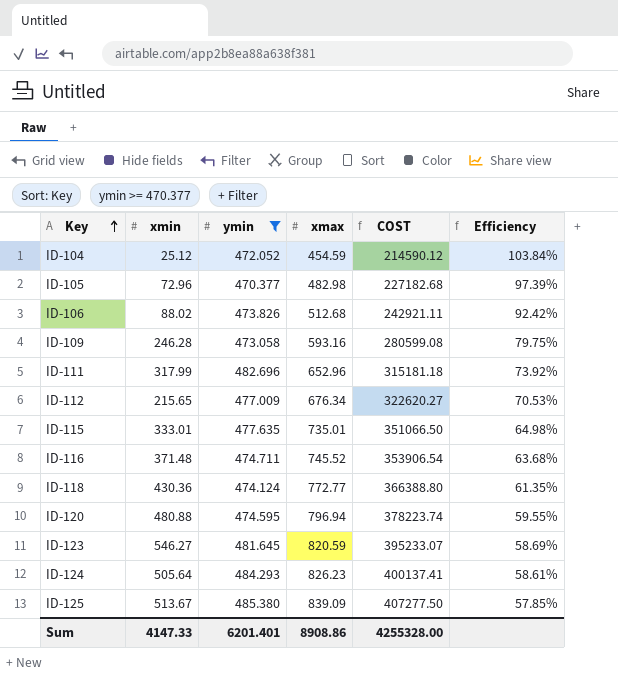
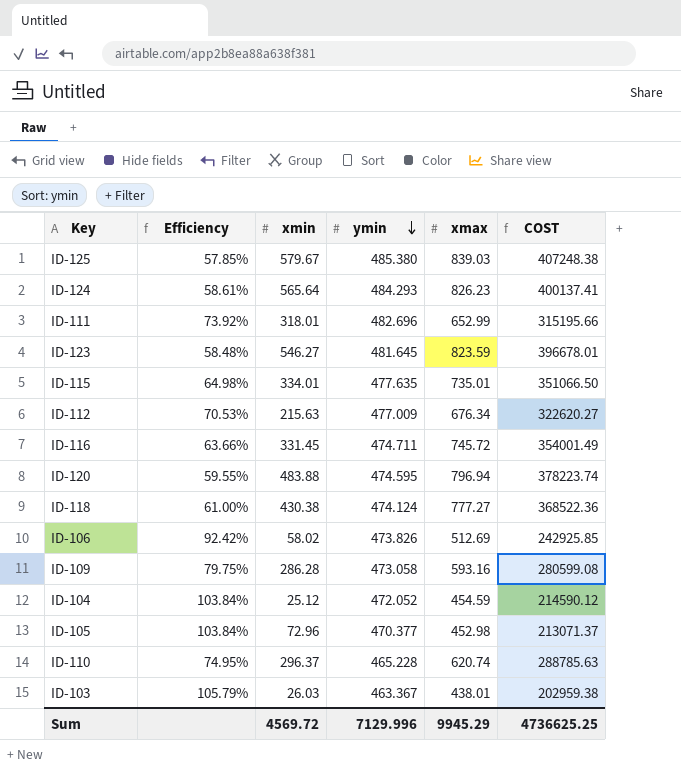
filter: ymin >= 470.377 -> none
row order: Key ascending -> ymin descending
column Efficiency | position: 6 -> 2
ID-125 | xmin: 513.67 -> 579.67
ID-125 | xmax: 839.09 -> 839.03
ID-125 | COST: 407277.50 -> 407248.38
ID-124 | xmin: 505.64 -> 565.64
ID-111 | xmin: 317.99 -> 318.01
ID-111 | xmax: 652.96 -> 652.99
ID-111 | COST: 315181.18 -> 315195.66
ID-123 | Efficiency: 58.69% -> 58.48%
ID-123 | xmax: 820.59 -> 823.59
ID-123 | COST: 395233.07 -> 396678.01
ID-115 | xmin: 333.01 -> 334.01
ID-112 | xmin: 215.65 -> 215.63
ID-116 | Efficiency: 63.68% -> 63.66%
ID-116 | xmin: 371.48 -> 331.45
ID-116 | xmax: 745.52 -> 745.72
ID-116 | COST: 353906.54 -> 354001.49
ID-120 | xmin: 480.88 -> 483.88
ID-118 | Efficiency: 61.35% -> 61.00%
ID-118 | xmin: 430.36 -> 430.38
ID-118 | xmax: 772.77 -> 777.27
ID-118 | COST: 366388.80 -> 368522.36
ID-106 | xmin: 88.02 -> 58.02
ID-106 | xmax: 512.68 -> 512.69
ID-106 | COST: 242921.11 -> 242925.85
ID-109 | xmin: 246.28 -> 286.28
ID-105 | Efficiency: 97.39% -> 103.84%
ID-105 | xmax: 482.98 -> 452.98
ID-105 | COST: 227182.68 -> 213071.37
Sum | xmin: 4147.33 -> 4569.72
Sum | ymin: 6201.401 -> 7129.996
Sum | xmax: 8908.86 -> 9945.29
Sum | COST: 4255328.00 -> 4736625.25

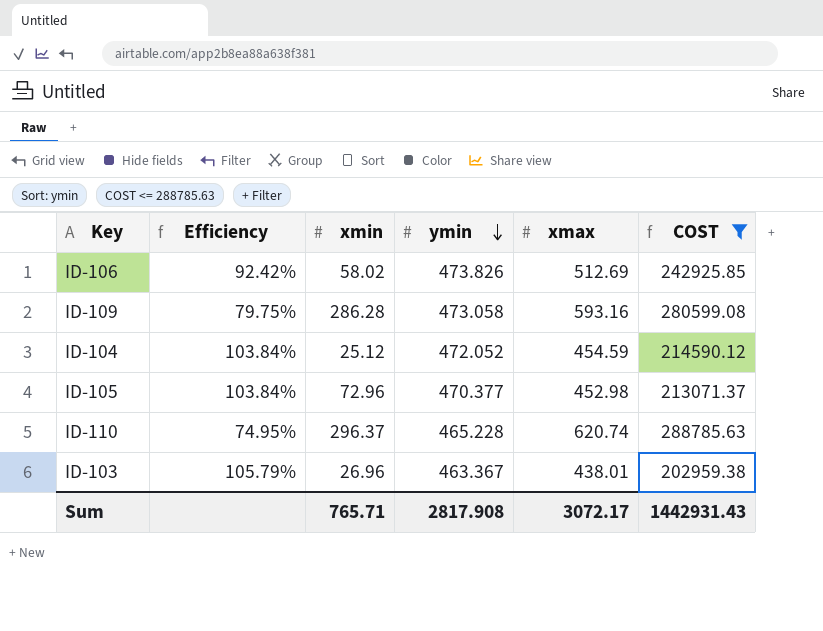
filter: none -> COST <= 288785.63
ID-103 | xmin: 26.03 -> 26.96
Sum | xmin: 4569.72 -> 765.71
Sum | ymin: 7129.996 -> 2817.908
Sum | xmax: 9945.29 -> 3072.17
Sum | COST: 4736625.25 -> 1442931.43

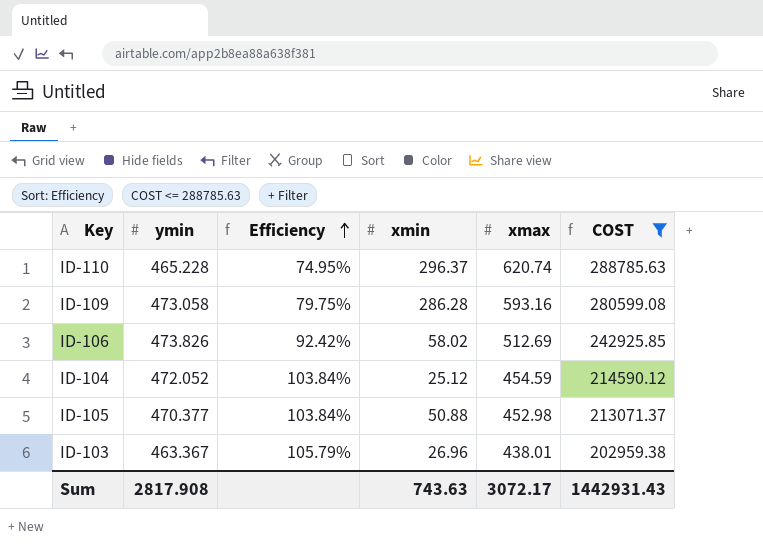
row order: ymin descending -> Efficiency ascending
column ymin | position: 4 -> 2
ID-105 | xmin: 72.96 -> 50.88
Sum | xmin: 765.71 -> 743.63

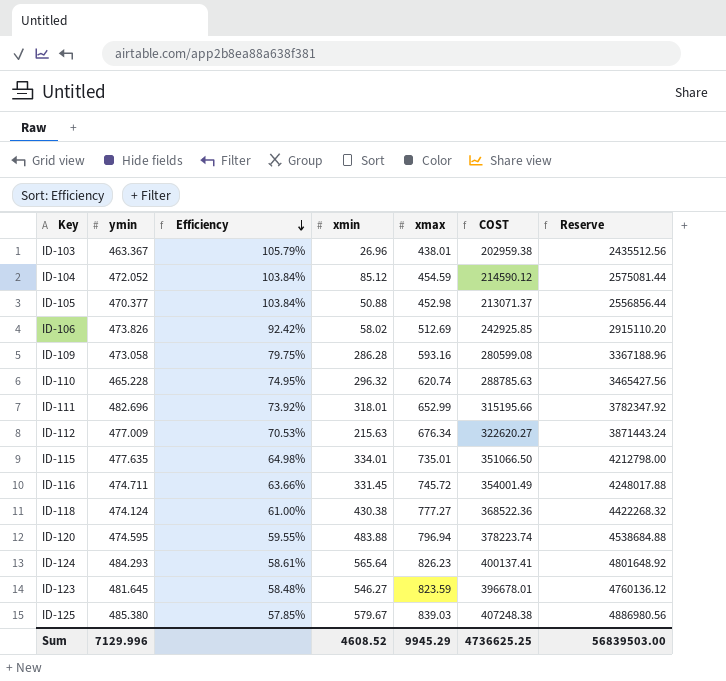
filter: COST <= 288785.63 -> none
row order: Efficiency ascending -> Efficiency descending
column Reserve | formula: none -> [COST] * 12
ID-104 | xmin: 25.12 -> 85.12
ID-110 | xmin: 296.37 -> 296.32
Sum | ymin: 2817.908 -> 7129.996
Sum | xmin: 743.63 -> 4608.52
Sum | xmax: 3072.17 -> 9945.29
Sum | COST: 1442931.43 -> 4736625.25

